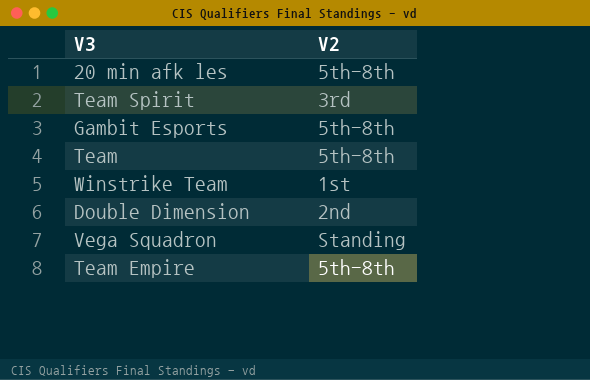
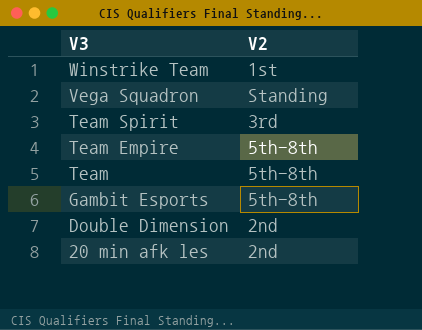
row order: none -> V3 descending
20 min afk les | V2: 5th-8th -> 2nd

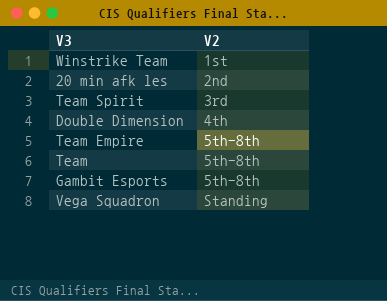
row order: V3 descending -> V2 ascending
Double Dimension | V2: 2nd -> 4th

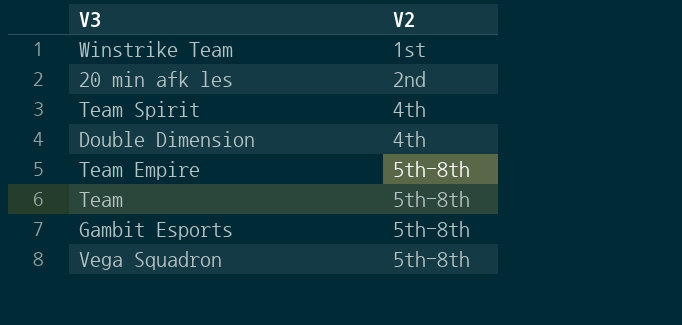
Team Spirit | V2: 3rd -> 4th
Vega Squadron | V2: Standing -> 5th-8th

